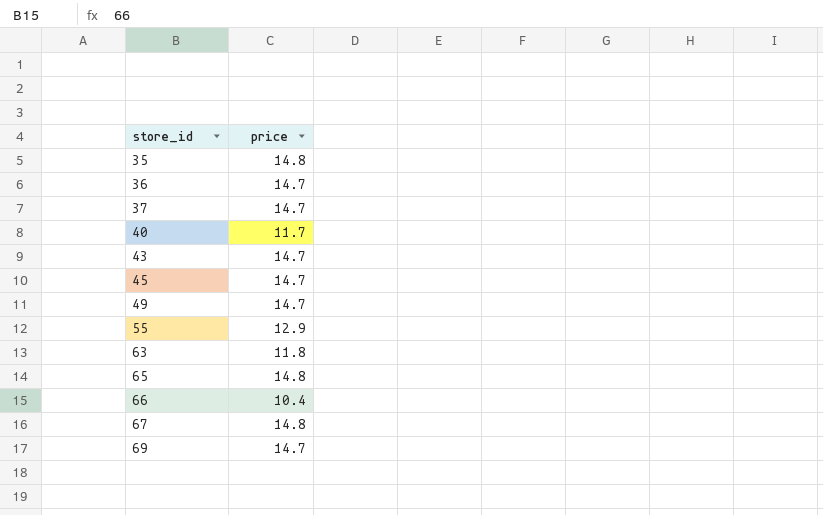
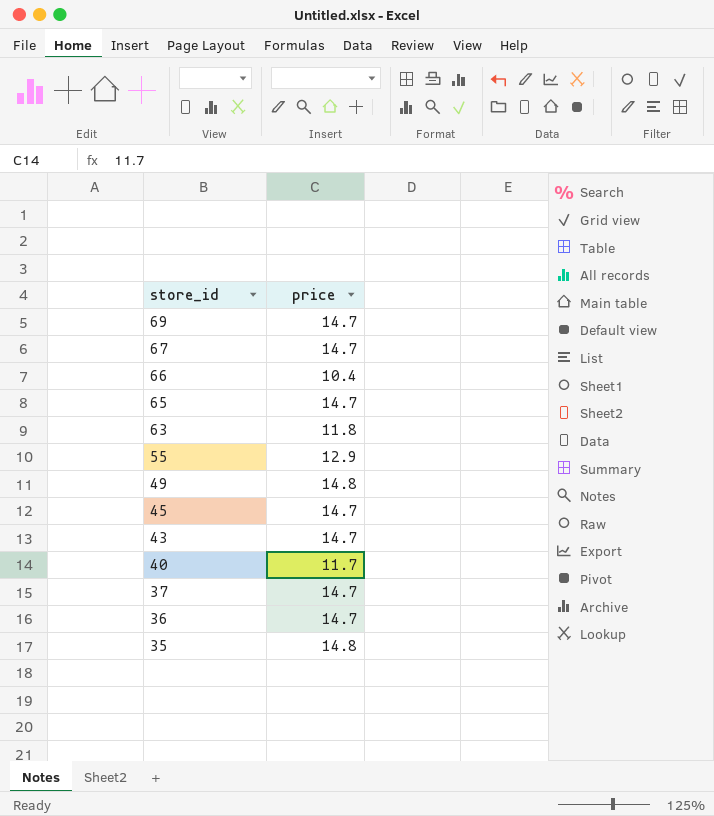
row order: store_id ascending -> store_id descending
67 | price: 14.8 -> 14.7
65 | price: 14.8 -> 14.7
49 | price: 14.7 -> 14.8

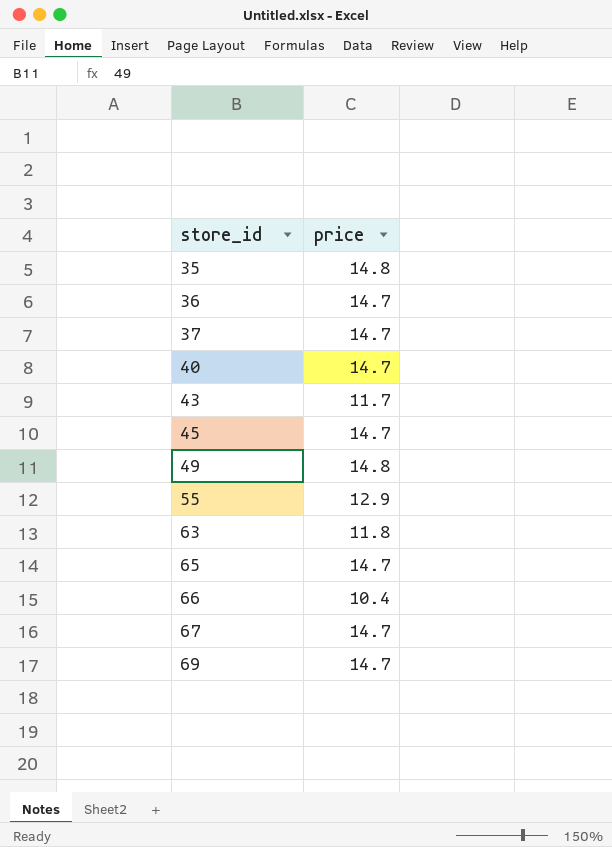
row order: store_id descending -> store_id ascending
40 | price: 11.7 -> 14.7
43 | price: 14.7 -> 11.7

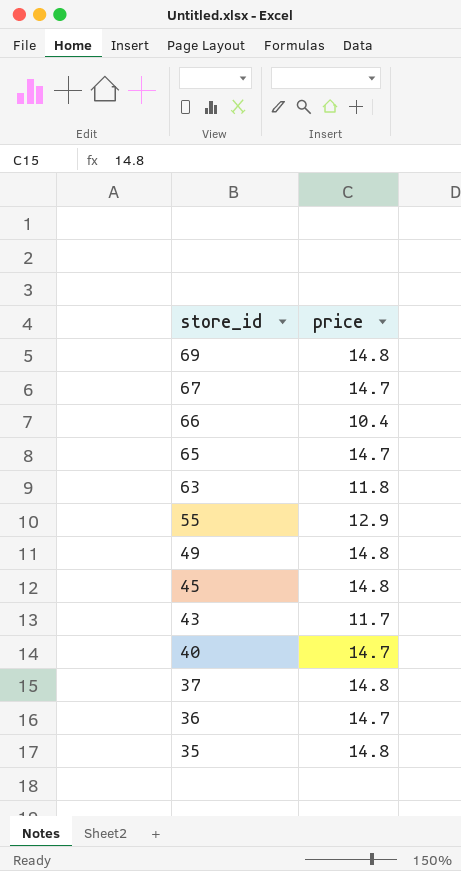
row order: store_id ascending -> store_id descending
69 | price: 14.7 -> 14.8
45 | price: 14.7 -> 14.8
37 | price: 14.7 -> 14.8

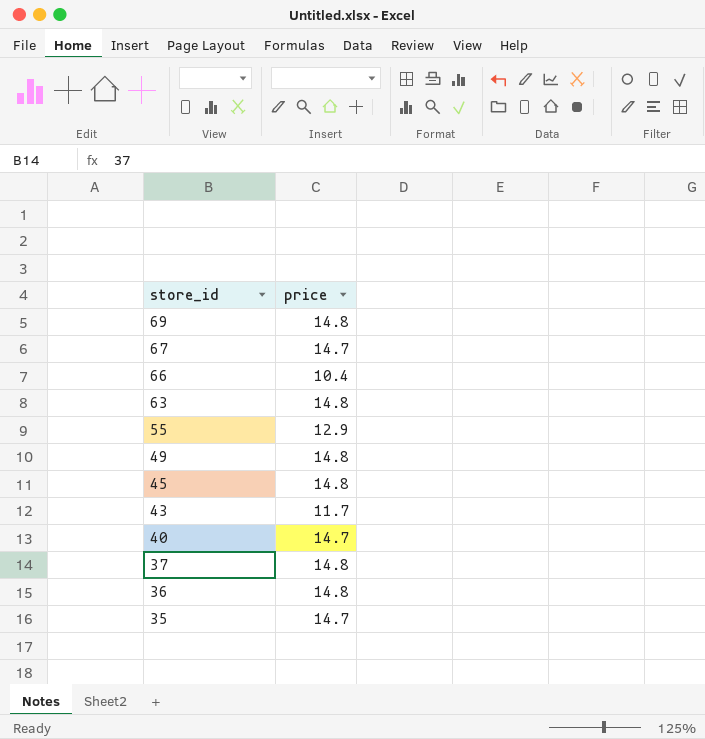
row 65: 14.7 -> none
63 | price: 11.8 -> 14.8
36 | price: 14.7 -> 14.8
35 | price: 14.8 -> 14.7

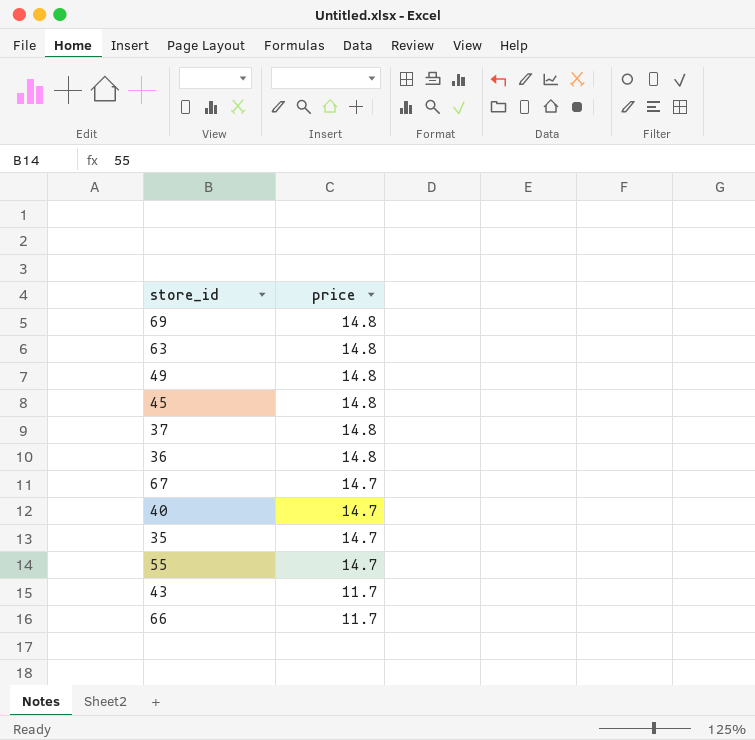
row order: store_id descending -> price descending
55 | price: 12.9 -> 14.7
66 | price: 10.4 -> 11.7

